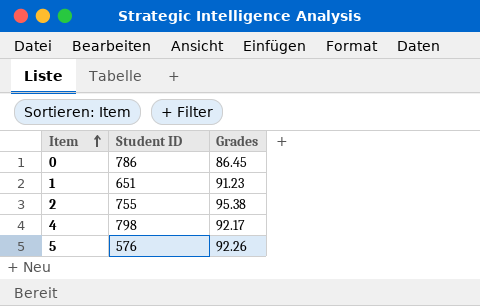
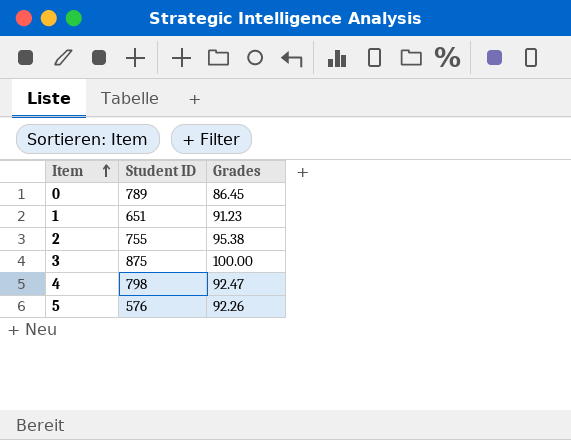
0 | Student ID: 786 -> 789
row 3: none -> 875 | 100.00
4 | Grades: 92.17 -> 92.47

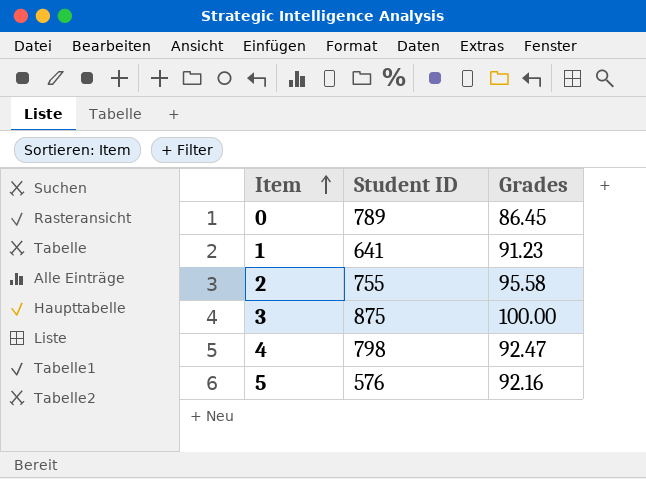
1 | Student ID: 651 -> 641
2 | Grades: 95.38 -> 95.58
5 | Grades: 92.26 -> 92.16

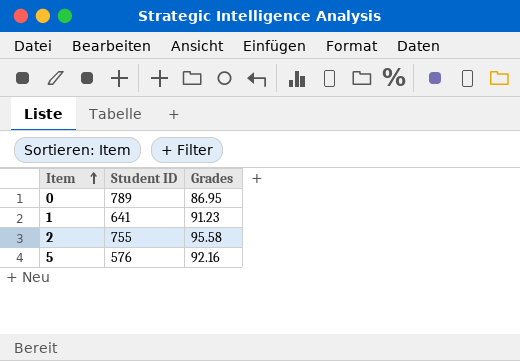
row 3: 875 | 100.00 -> none
row 4: 798 | 92.47 -> none
0 | Grades: 86.45 -> 86.95

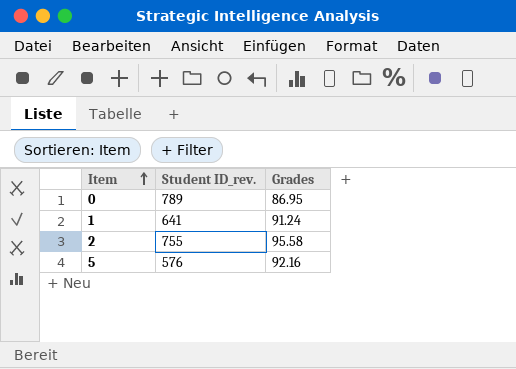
column name: Student ID -> Student ID_rev.
1 | Grades: 91.23 -> 91.24

